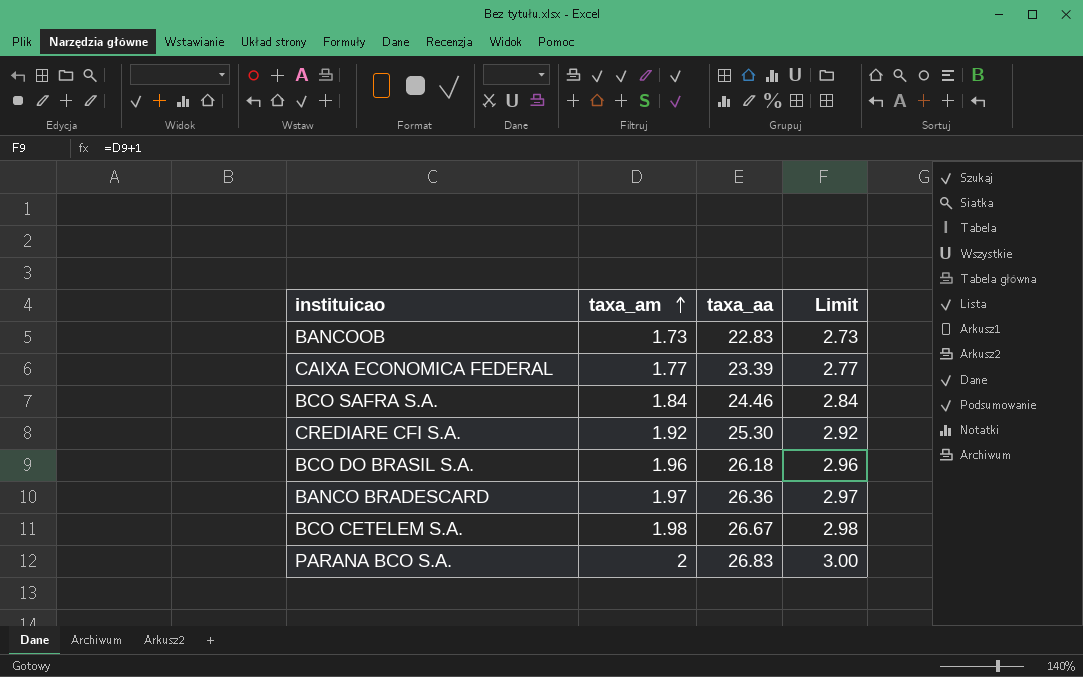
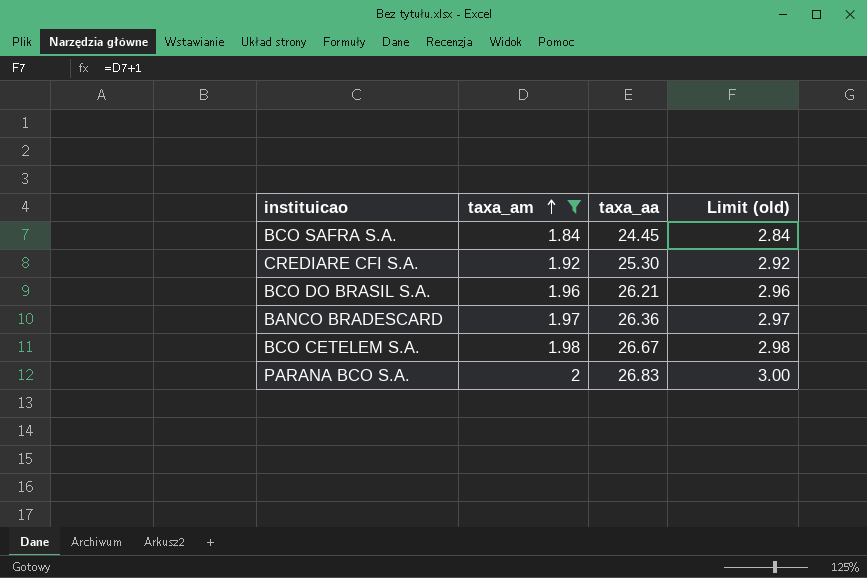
filter: none -> taxa_am >= 1.84
column name: Limit -> Limit (old)
BCO SAFRA S.A. | taxa_aa: 24.46 -> 24.45
BCO DO BRASIL S.A. | taxa_aa: 26.18 -> 26.21

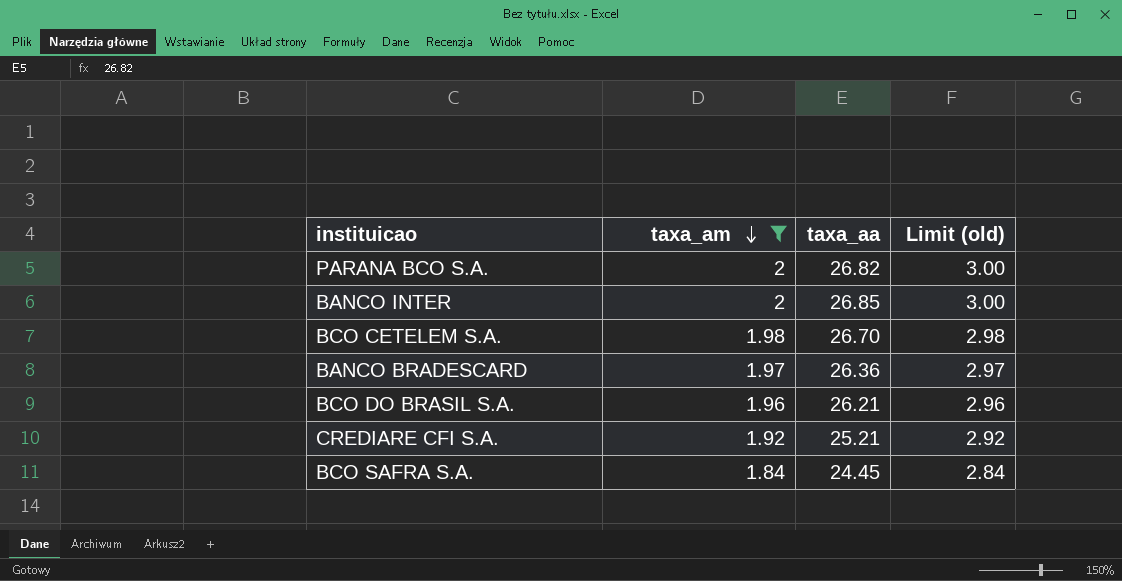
row order: taxa_am ascending -> taxa_am descending
PARANA BCO S.A. | taxa_aa: 26.83 -> 26.82
row BANCO INTER: none -> 2 | 26.85 | 3.00
BCO CETELEM S.A. | taxa_aa: 26.67 -> 26.70
CREDIARE CFI S.A. | taxa_aa: 25.30 -> 25.21

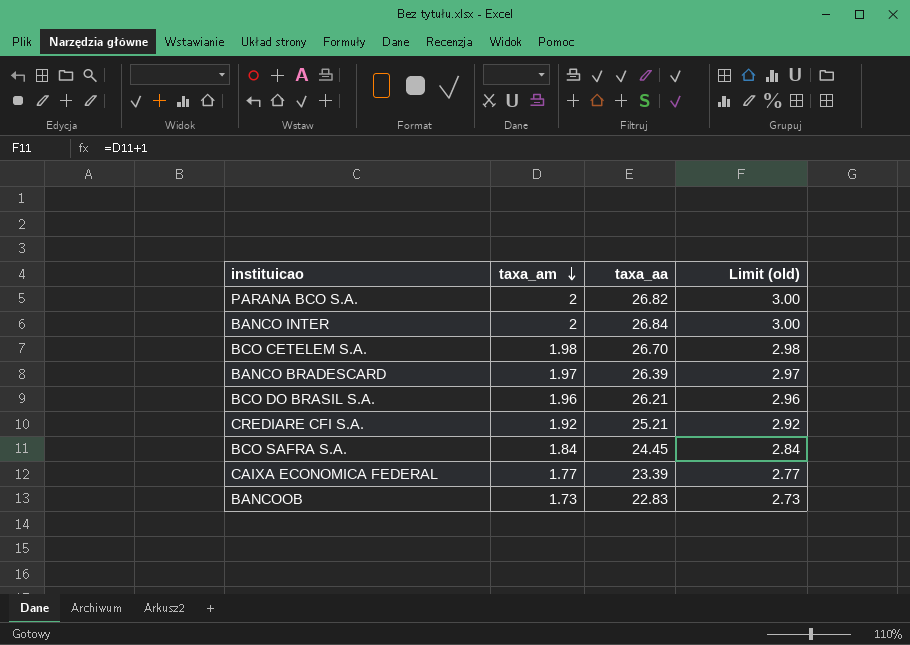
filter: taxa_am >= 1.84 -> none
BANCO INTER | taxa_aa: 26.85 -> 26.84
BANCO BRADESCARD | taxa_aa: 26.36 -> 26.39

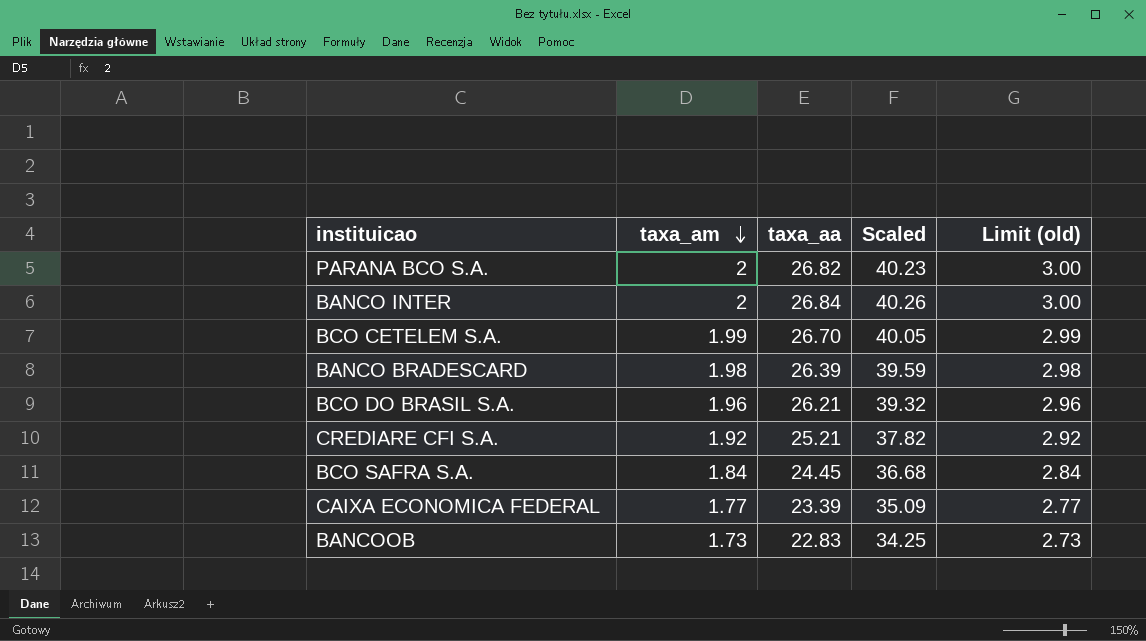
column Scaled | formula: none -> [taxa_aa] * 1.5
BCO CETELEM S.A. | taxa_am: 1.98 -> 1.99
BCO CETELEM S.A. | Limit (old): 2.98 -> 2.99
BANCO BRADESCARD | taxa_am: 1.97 -> 1.98
BANCO BRADESCARD | Limit (old): 2.97 -> 2.98

